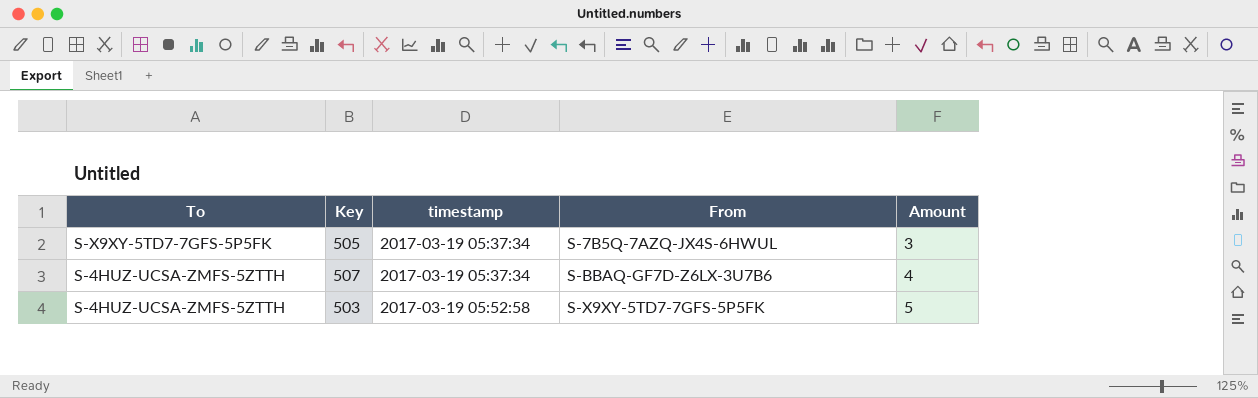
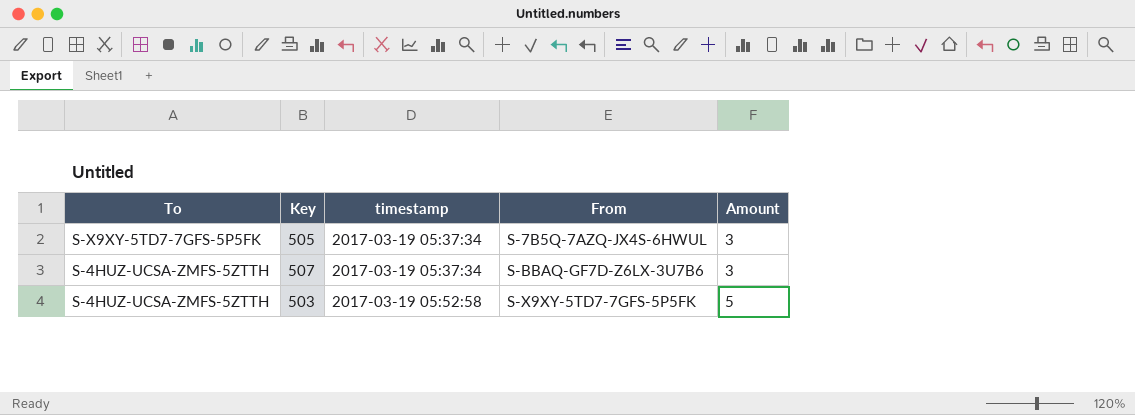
507 | Amount: 4 -> 3

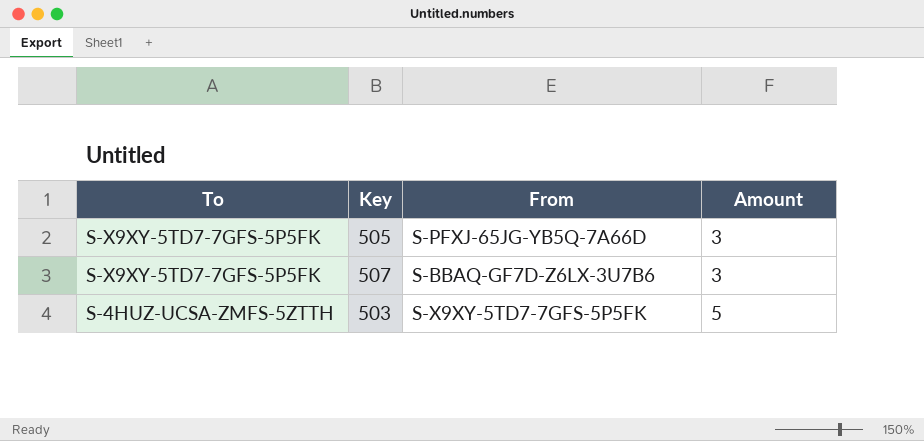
column timestamp | position: 3 -> none
505 | From: S-7B5Q-7AZQ-JX4S-6HWUL -> S-PFXJ-65JG-YB5Q-7A66D
507 | To: S-4HUZ-UCSA-ZMFS-5ZTTH -> S-X9XY-5TD7-7GFS-5P5FK

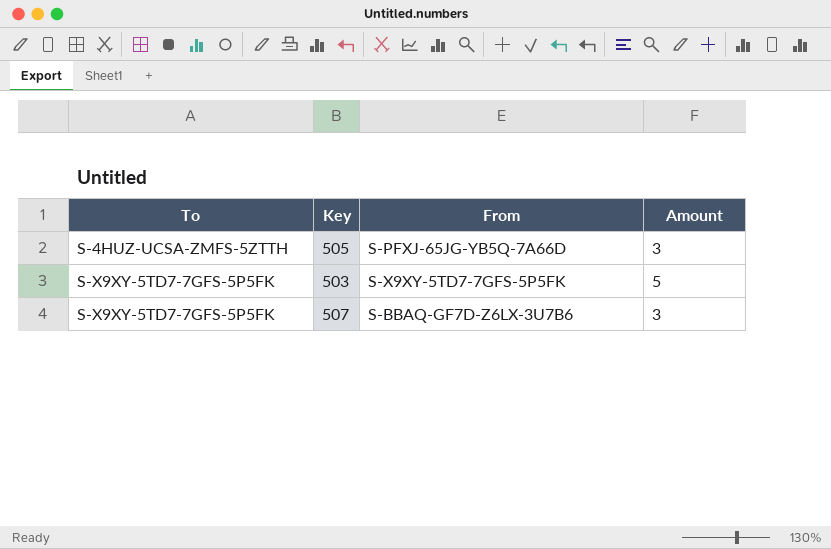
row order: To descending -> To ascending
505 | To: S-X9XY-5TD7-7GFS-5P5FK -> S-4HUZ-UCSA-ZMFS-5ZTTH
503 | To: S-4HUZ-UCSA-ZMFS-5ZTTH -> S-X9XY-5TD7-7GFS-5P5FK

